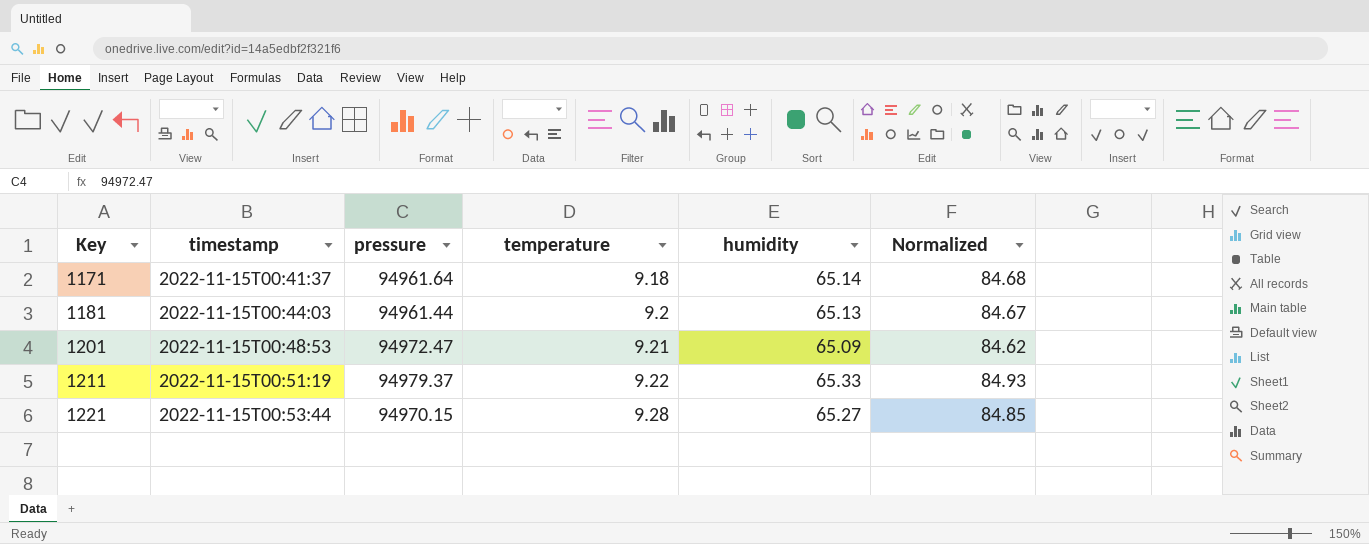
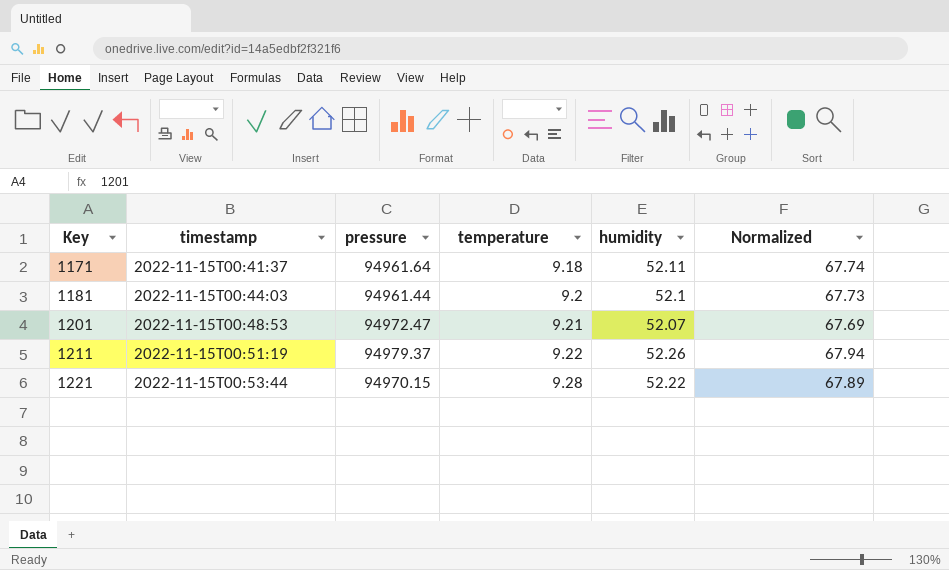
1171 | humidity: 65.14 -> 52.11
1171 | Normalized: 84.68 -> 67.74
1181 | humidity: 65.13 -> 52.1
1181 | Normalized: 84.67 -> 67.73
1201 | humidity: 65.09 -> 52.07
1201 | Normalized: 84.62 -> 67.69
1211 | humidity: 65.33 -> 52.26
1211 | Normalized: 84.93 -> 67.94
1221 | humidity: 65.27 -> 52.22
1221 | Normalized: 84.85 -> 67.89

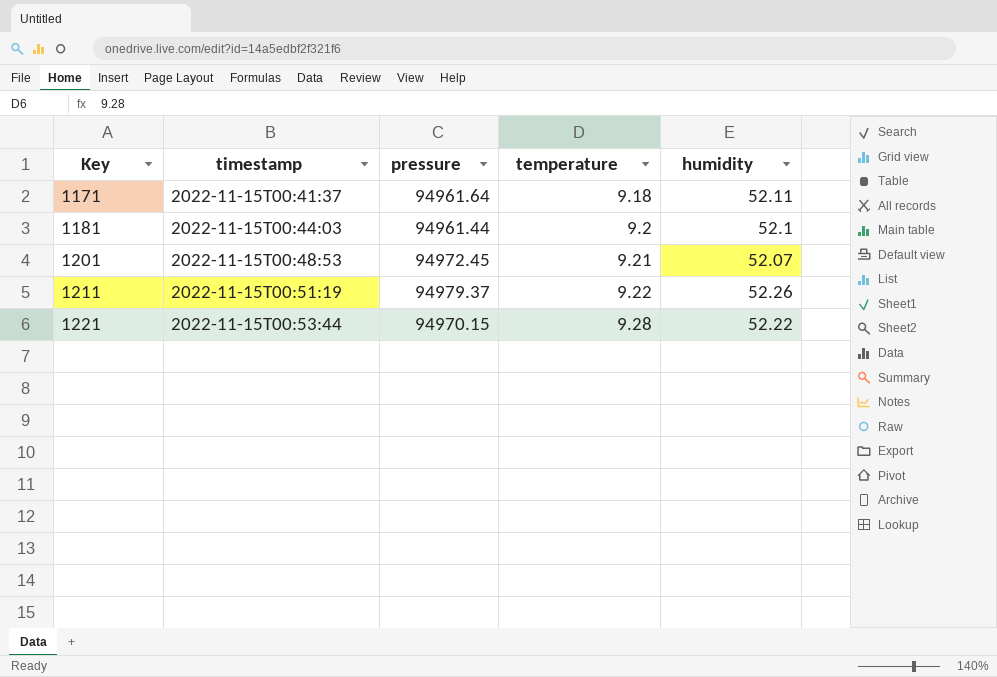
column Normalized | formula: [humidity] * 1.3 -> none
1201 | pressure: 94972.47 -> 94972.45

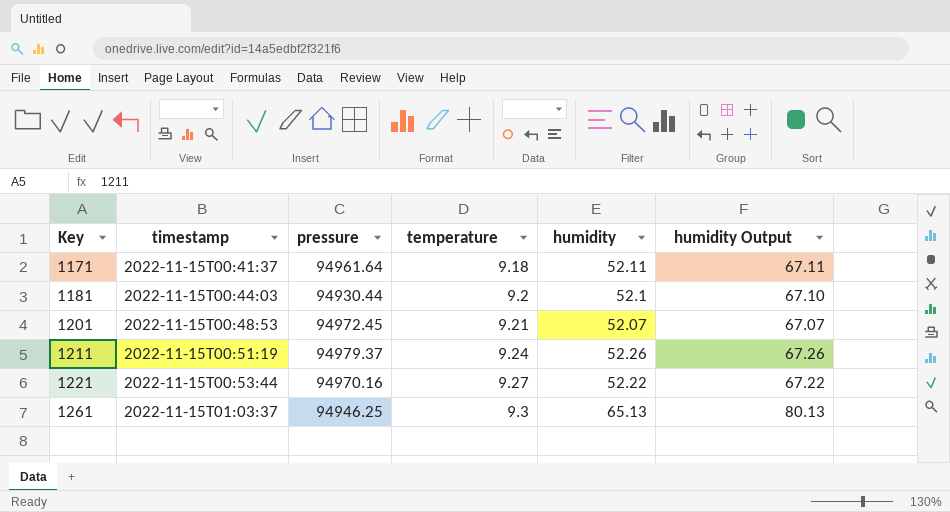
column humidity Output | formula: none -> [humidity] + 15
1181 | pressure: 94961.44 -> 94930.44
1211 | temperature: 9.22 -> 9.24
1221 | pressure: 94970.15 -> 94970.16
1221 | temperature: 9.28 -> 9.27
row 1261: none -> 2022-11-15T01:03:37 | 94946.25 | 9.3 | 65.13 | 80.13

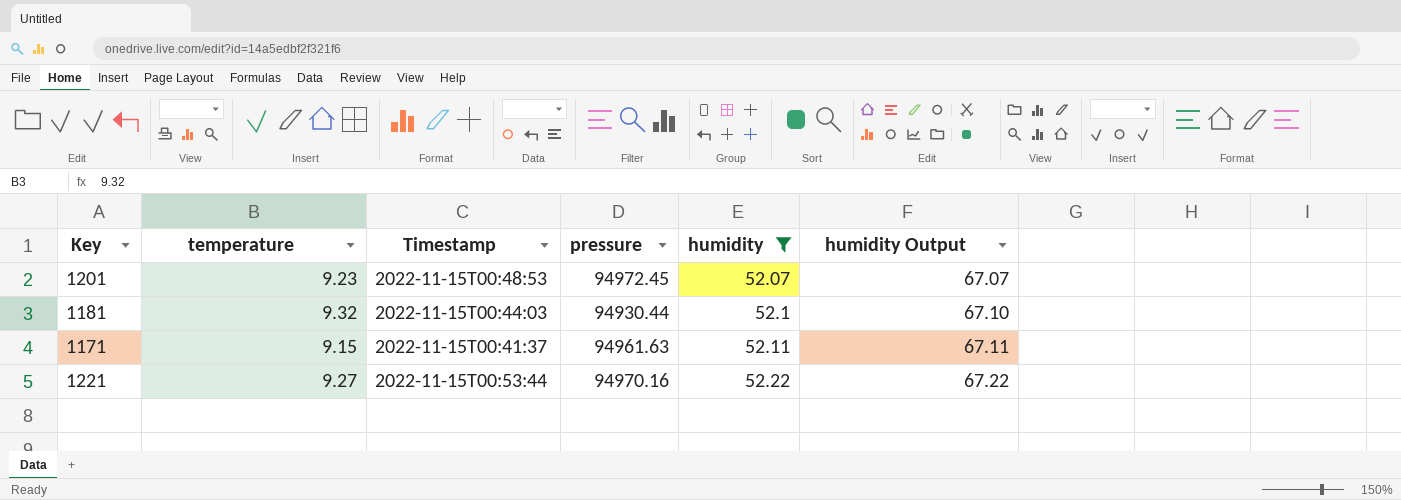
filter: none -> humidity <= 52.22
row order: Key ascending -> humidity ascending
column temperature | position: 4 -> 2
column name: timestamp -> Timestamp
1201 | temperature: 9.21 -> 9.23
1181 | temperature: 9.2 -> 9.32
1171 | temperature: 9.18 -> 9.15
1171 | pressure: 94961.64 -> 94961.63

